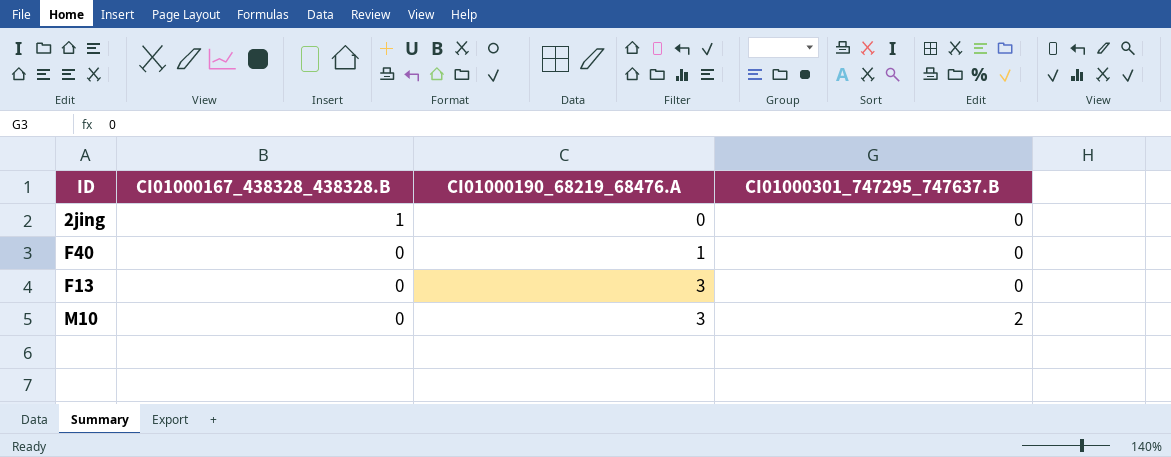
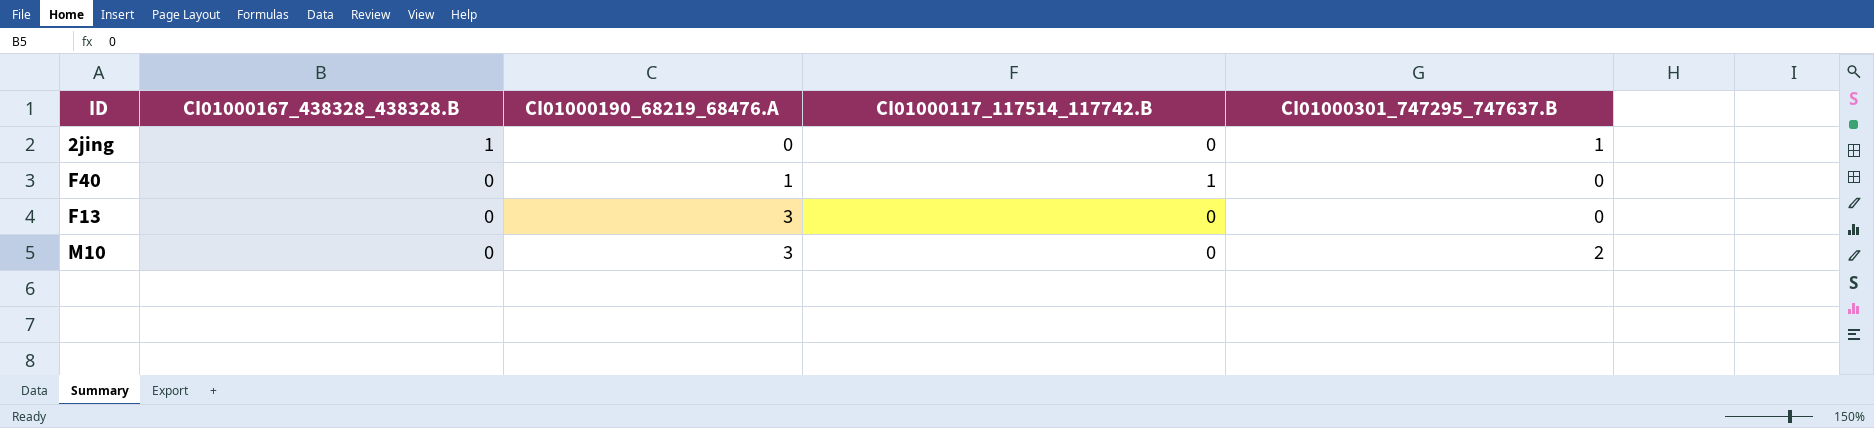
column CI01000117_117514_117742.B | position: none -> 4
2jing | CI01000301_747295_747637.B: 0 -> 1

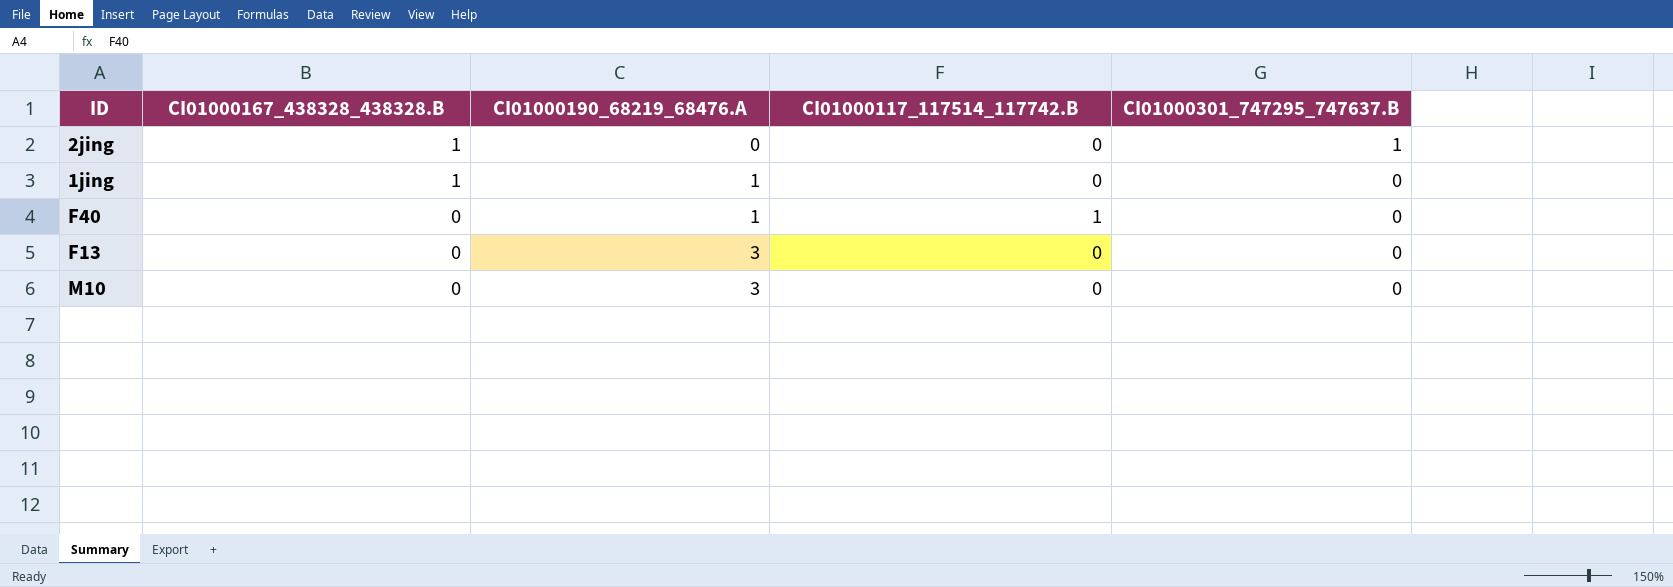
row 1jing: none -> 1 | 1 | 0 | 0
M10 | CI01000301_747295_747637.B: 2 -> 0

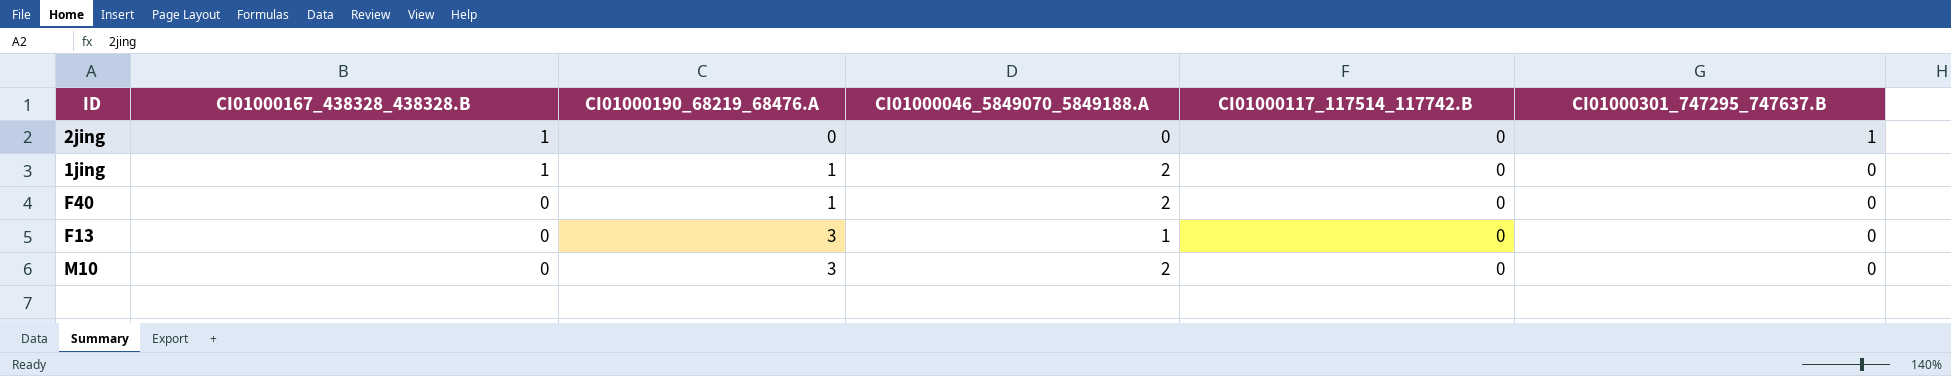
column CI01000046_5849070_5849188.A | position: none -> 4
F40 | CI01000117_117514_117742.B: 1 -> 0

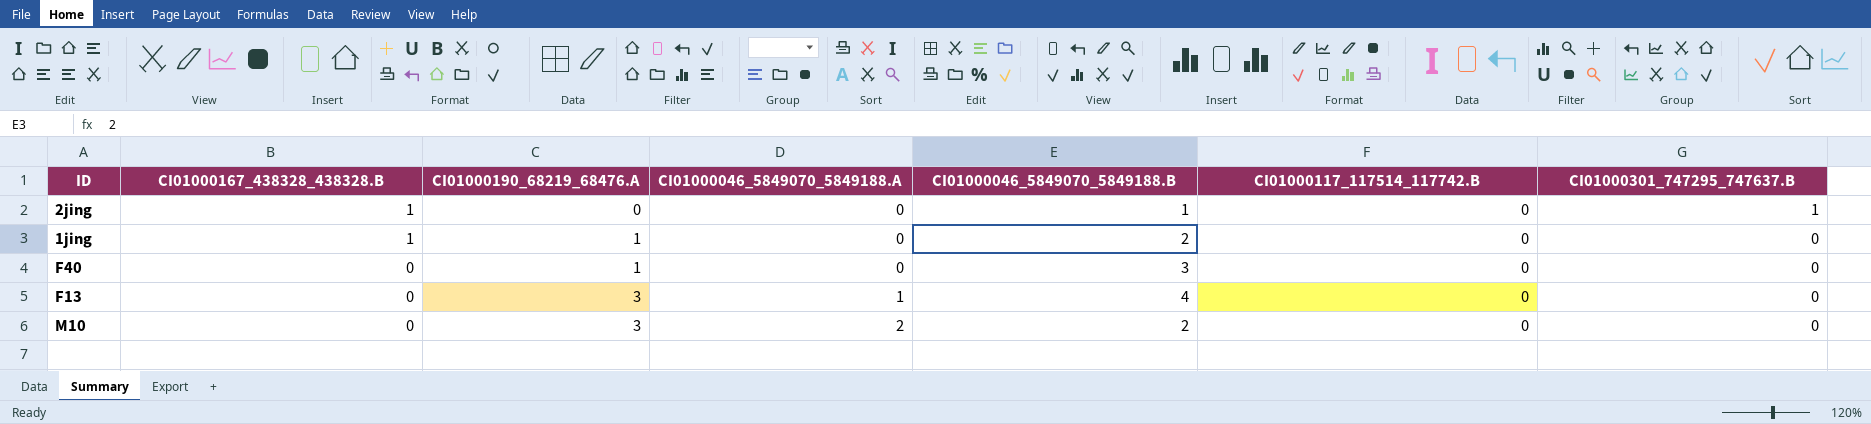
column CI01000046_5849070_5849188.B | position: none -> 5
1jing | CI01000046_5849070_5849188.A: 2 -> 0
F40 | CI01000046_5849070_5849188.A: 2 -> 0

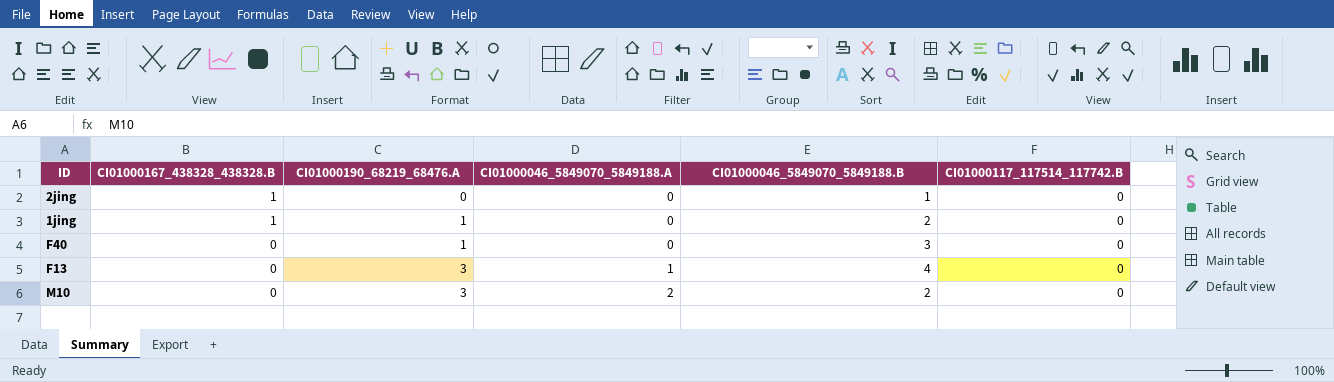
column CI01000301_747295_747637.B | position: 7 -> none

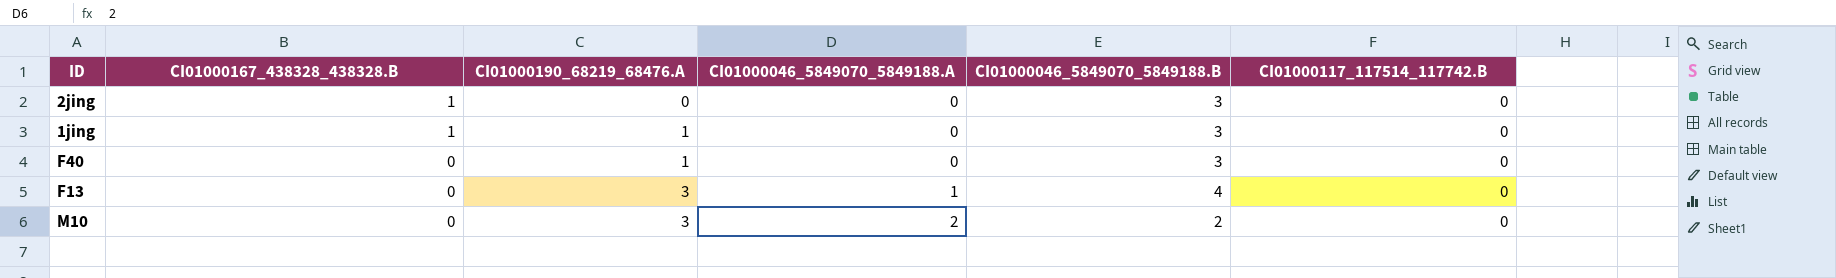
2jing | CI01000046_5849070_5849188.B: 1 -> 3
1jing | CI01000046_5849070_5849188.B: 2 -> 3

